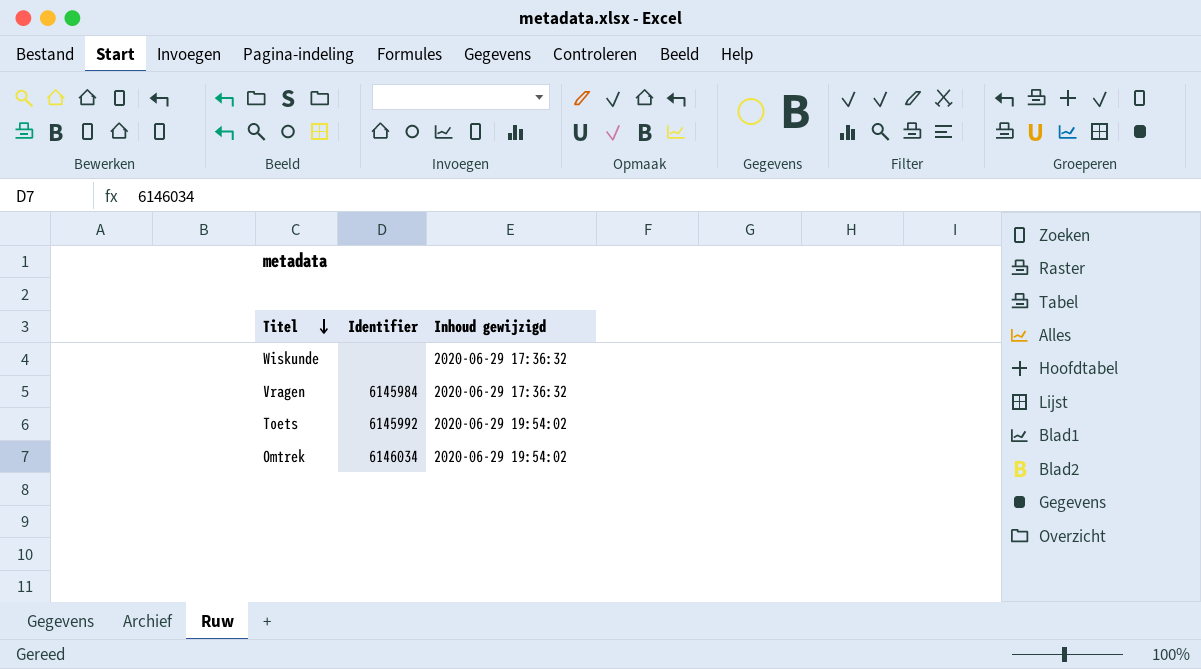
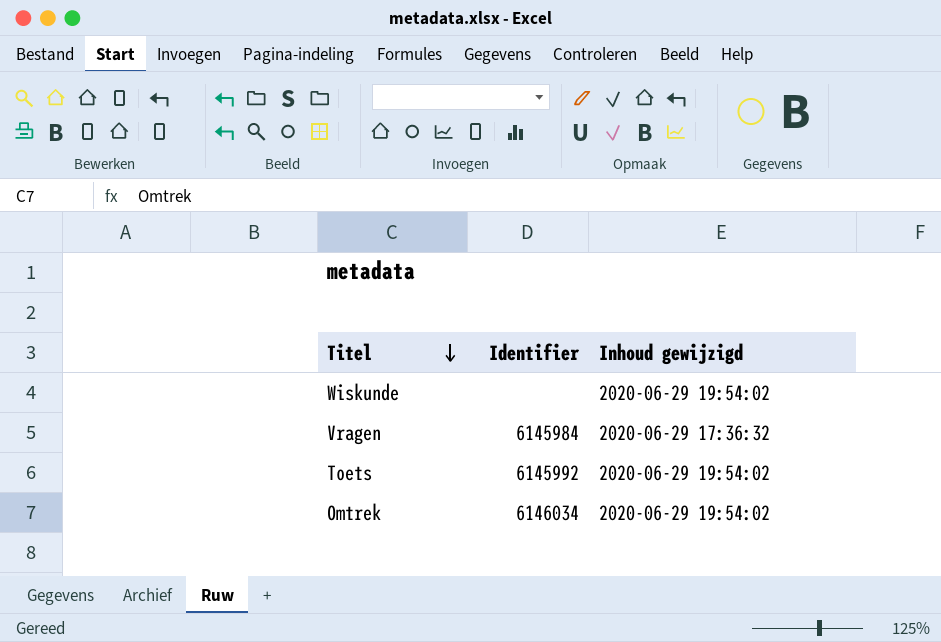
Wiskunde | Inhoud gewijzigd: 2020-06-29 17:36:32 -> 2020-06-29 19:54:02

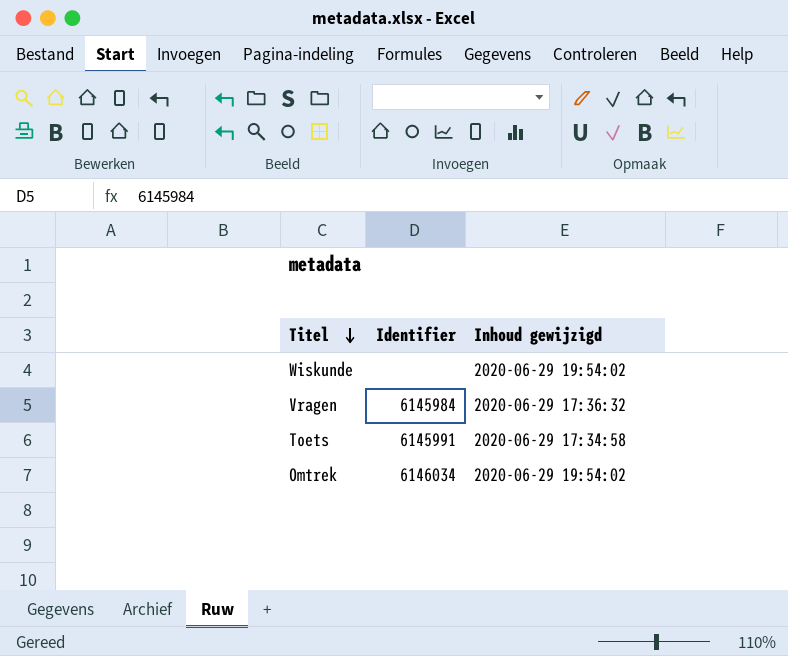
Toets | Identifier: 6145992 -> 6145991
Toets | Inhoud gewijzigd: 2020-06-29 19:54:02 -> 2020-06-29 17:34:58

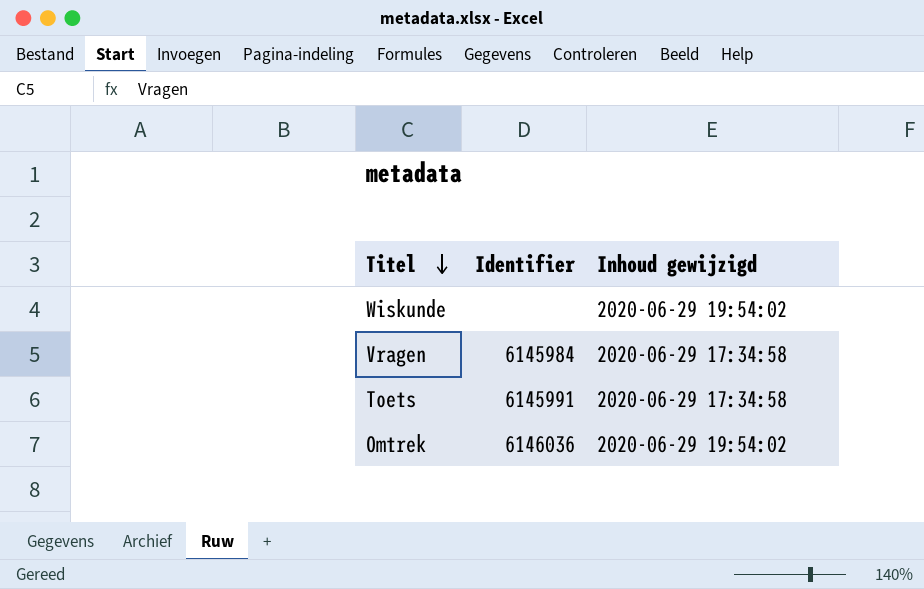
Vragen | Inhoud gewijzigd: 2020-06-29 17:36:32 -> 2020-06-29 17:34:58
Omtrek | Identifier: 6146034 -> 6146036

